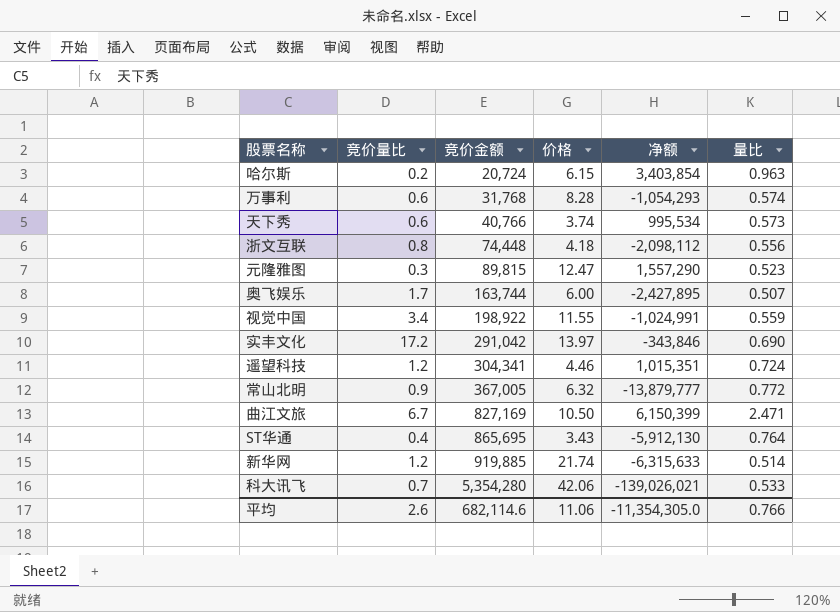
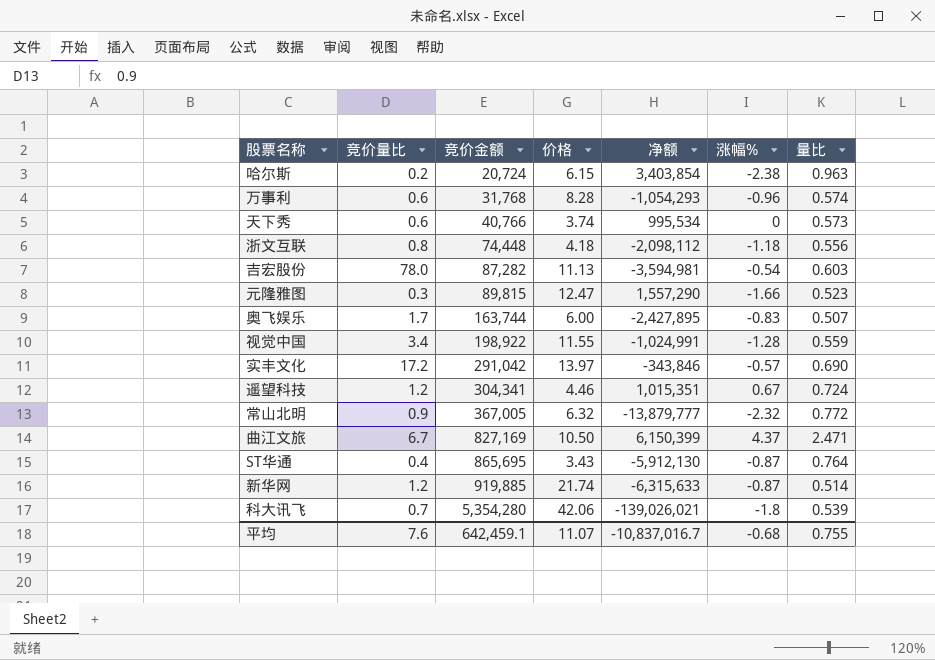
column 涨幅% | position: none -> 6
row 吉宏股份: none -> 78.0 | 87,282 | 11.13 | -3,594,981 | -0.54 | 0.603
科大讯飞 | 量比: 0.533 -> 0.539
平均 | 竞价量比: 2.6 -> 7.6
平均 | 竞价金额: 682,114.6 -> 642,459.1
平均 | 价格: 11.06 -> 11.07
平均 | 净额: -11,354,305.0 -> -10,837,016.7
平均 | 量比: 0.766 -> 0.755

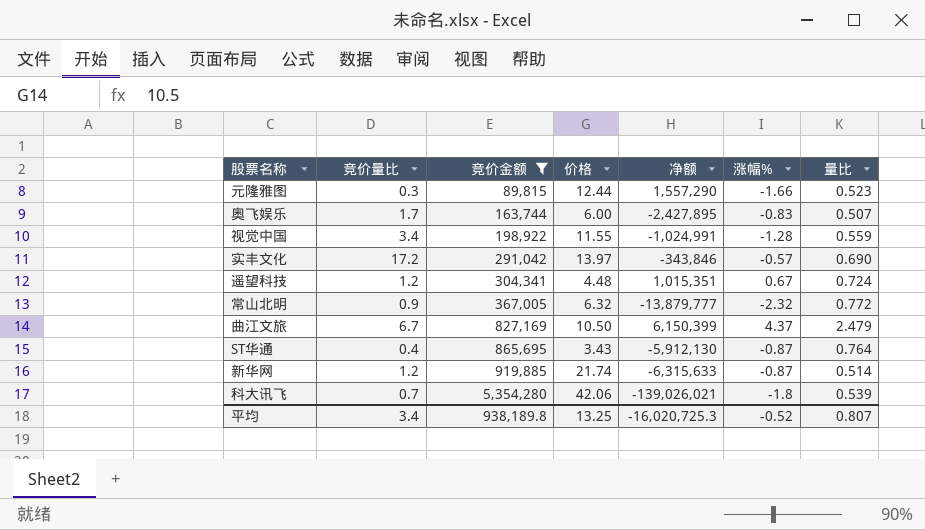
filter: none -> 竞价金额 >= 89,815
元隆雅图 | 价格: 12.47 -> 12.44
遥望科技 | 价格: 4.46 -> 4.48
曲江文旅 | 量比: 2.471 -> 2.479
平均 | 竞价量比: 7.6 -> 3.4
平均 | 竞价金额: 642,459.1 -> 938,189.8
平均 | 价格: 11.07 -> 13.25
平均 | 净额: -10,837,016.7 -> -16,020,725.3
平均 | 涨幅%: -0.68 -> -0.52
平均 | 量比: 0.755 -> 0.807

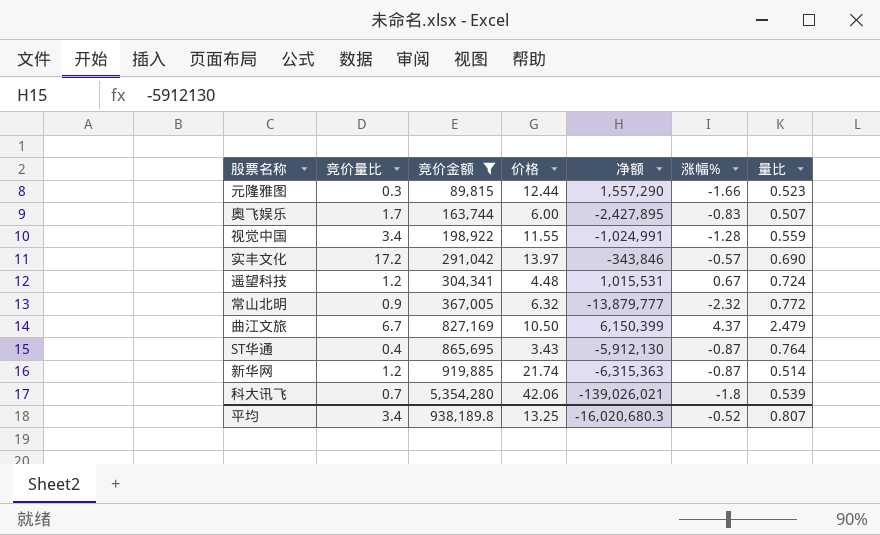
遥望科技 | 净额: 1,015,351 -> 1,015,531
新华网 | 净额: -6,315,633 -> -6,315,363
平均 | 净额: -16,020,725.3 -> -16,020,680.3

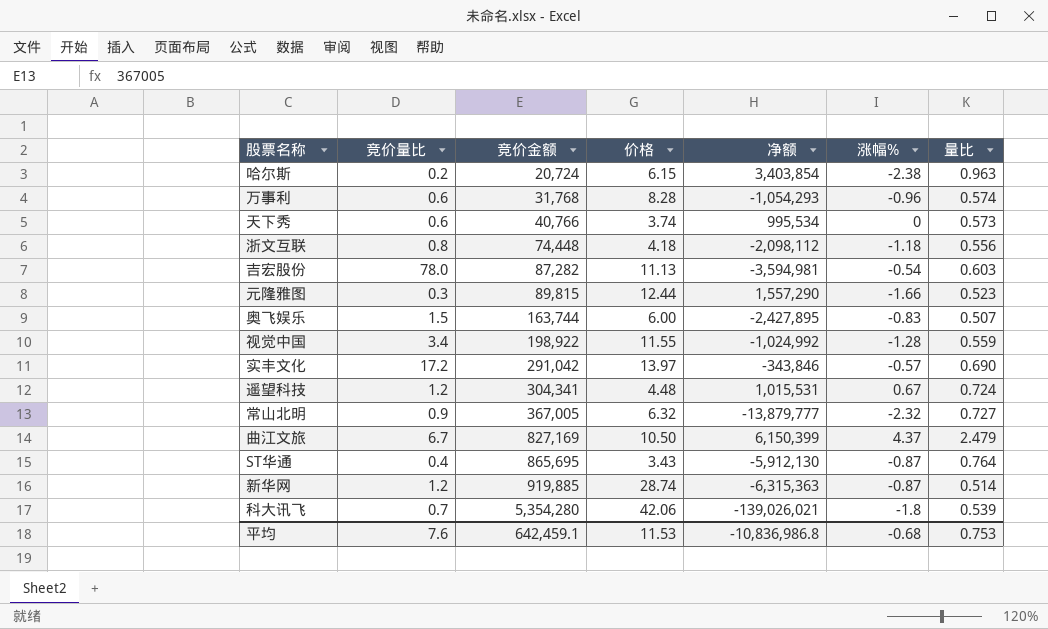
filter: 竞价金额 >= 89,815 -> none
奥飞娱乐 | 竞价量比: 1.7 -> 1.5
视觉中国 | 净额: -1,024,991 -> -1,024,992
常山北明 | 量比: 0.772 -> 0.727
新华网 | 价格: 21.74 -> 28.74
平均 | 竞价量比: 3.4 -> 7.6
平均 | 竞价金额: 938,189.8 -> 642,459.1
平均 | 价格: 13.25 -> 11.53
平均 | 净额: -16,020,680.3 -> -10,836,986.8
平均 | 涨幅%: -0.52 -> -0.68
平均 | 量比: 0.807 -> 0.753

